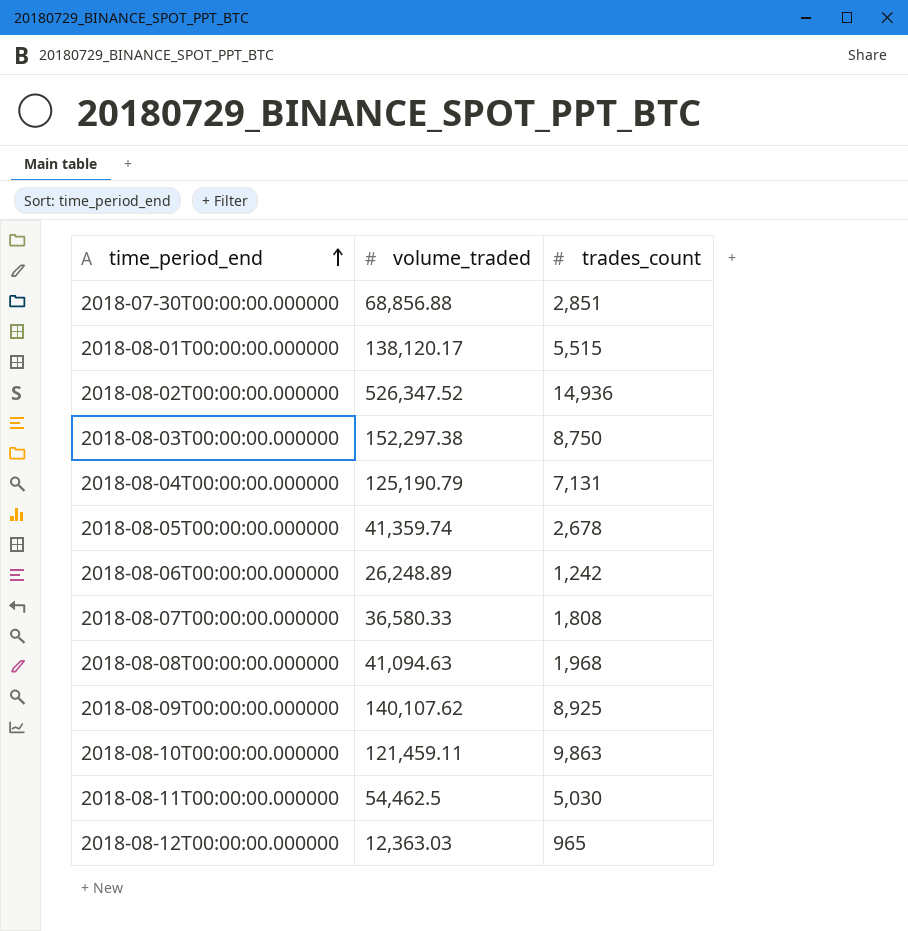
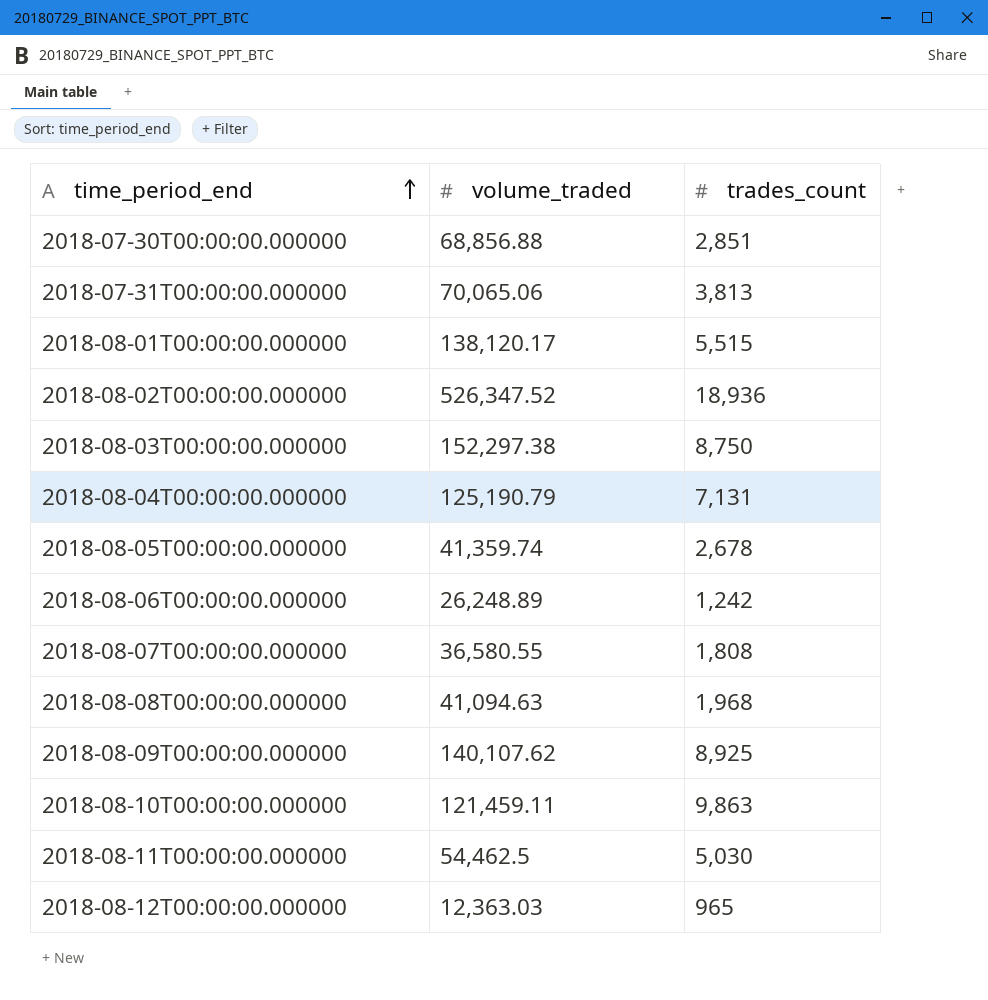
row 2018-07-31T00:00:00.000000: none -> 70,065.06 | 3,813
2018-08-02T00:00:00.000000 | trades_count: 14,936 -> 18,936
2018-08-07T00:00:00.000000 | volume_traded: 36,580.33 -> 36,580.55

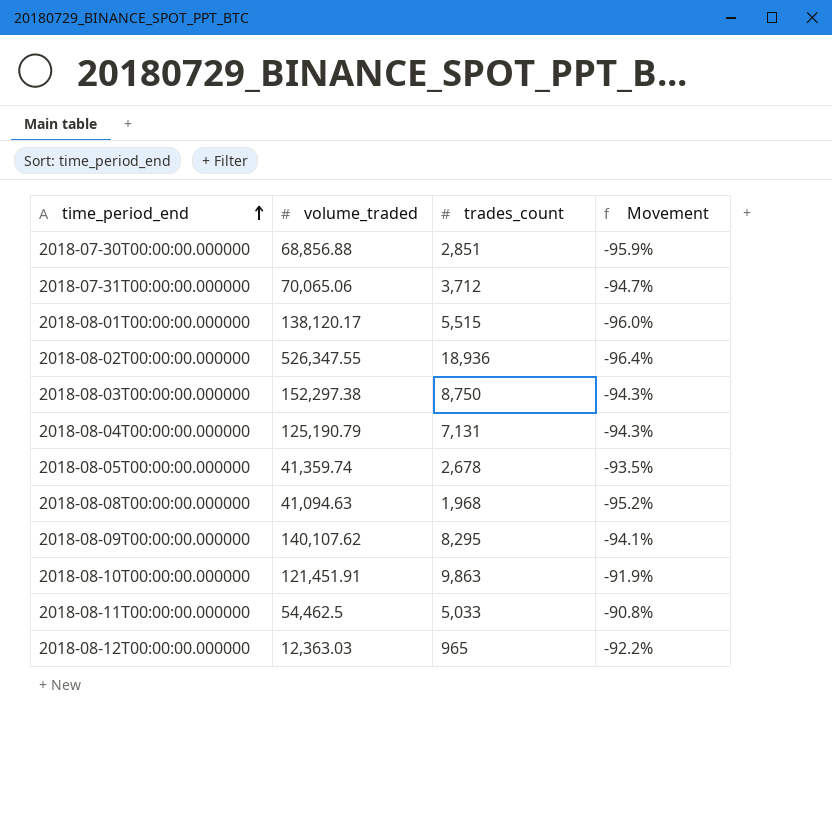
column Movement | formula: none -> ([trades_count] - [volume_traded]) / [volume_traded]
row 2018-08-06T00:00:00.000000: 26,248.89 | 1,242 -> none
row 2018-08-07T00:00:00.000000: 36,580.55 | 1,808 -> none
2018-07-31T00:00:00.000000 | trades_count: 3,813 -> 3,712
2018-08-02T00:00:00.000000 | volume_traded: 526,347.52 -> 526,347.55
2018-08-09T00:00:00.000000 | trades_count: 8,925 -> 8,295
2018-08-10T00:00:00.000000 | volume_traded: 121,459.11 -> 121,451.91
2018-08-11T00:00:00.000000 | trades_count: 5,030 -> 5,033

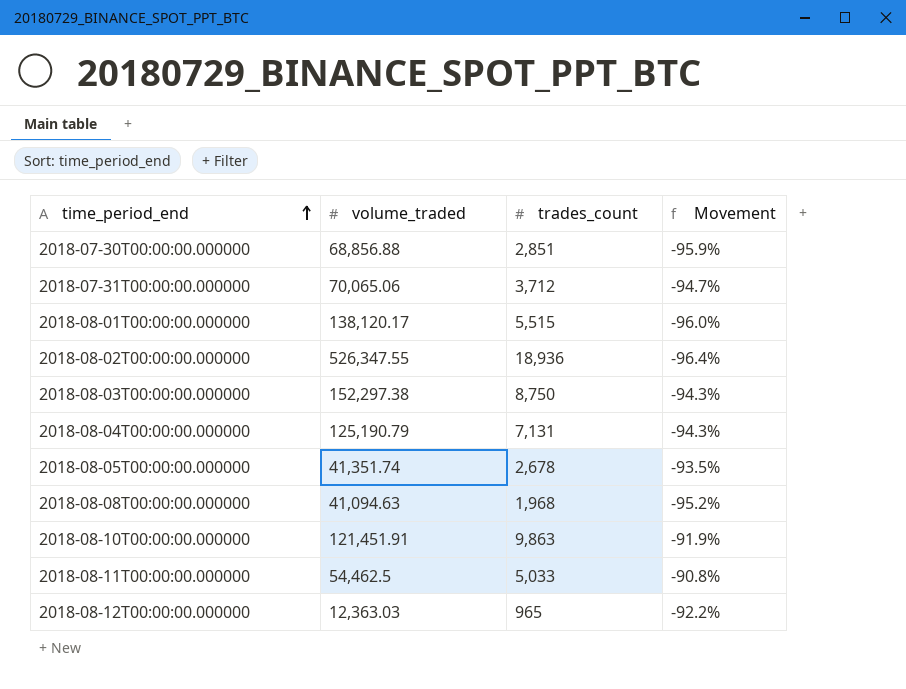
row 2018-08-09T00:00:00.000000: 140,107.62 | 8,295 | -94.1% -> none
2018-08-05T00:00:00.000000 | volume_traded: 41,359.74 -> 41,351.74

